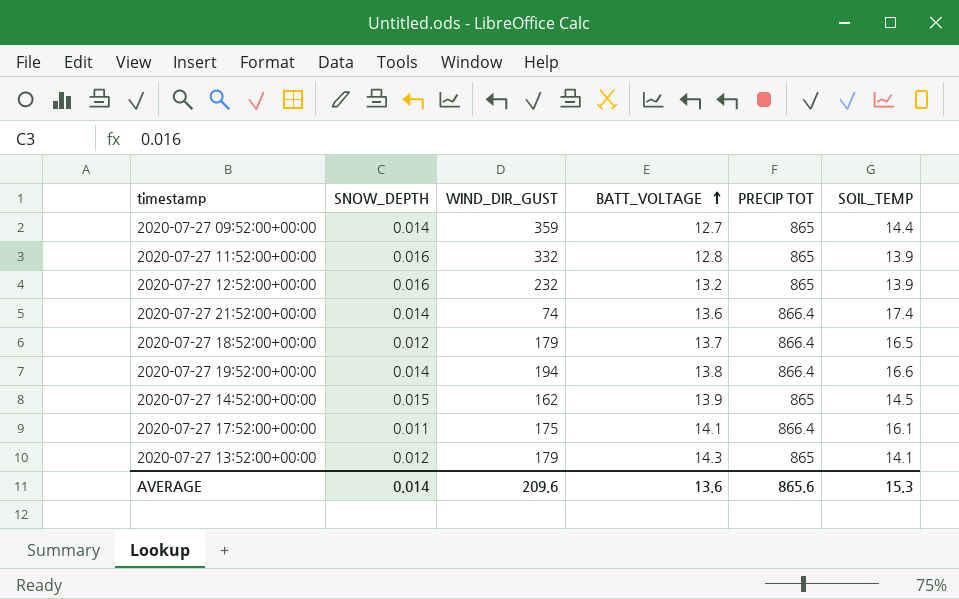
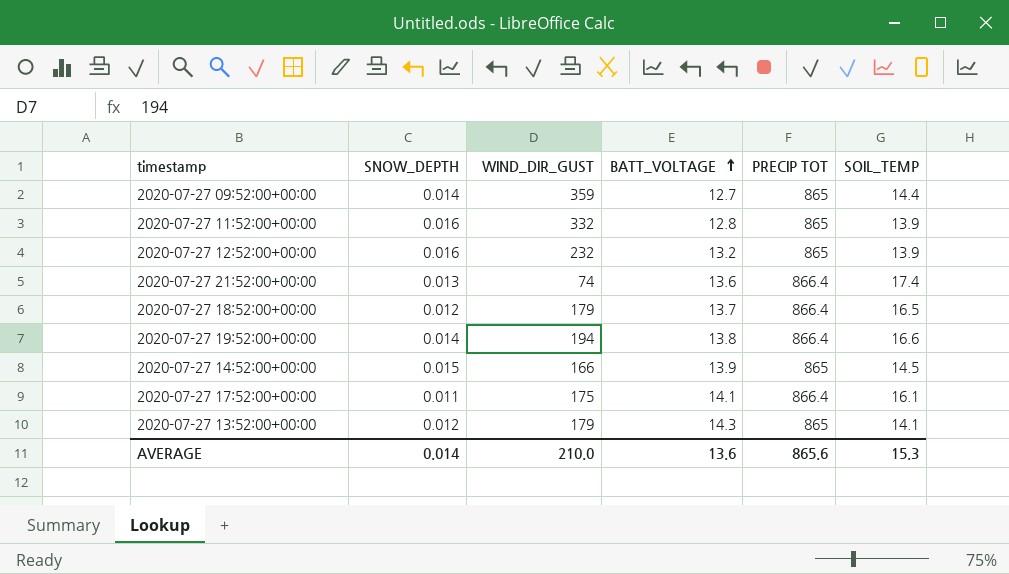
2020-07-27 21:52:00+00:00 | SNOW_DEPTH: 0.014 -> 0.013
2020-07-27 14:52:00+00:00 | WIND_DIR_GUST: 162 -> 166
AVERAGE | WIND_DIR_GUST: 209.6 -> 210.0

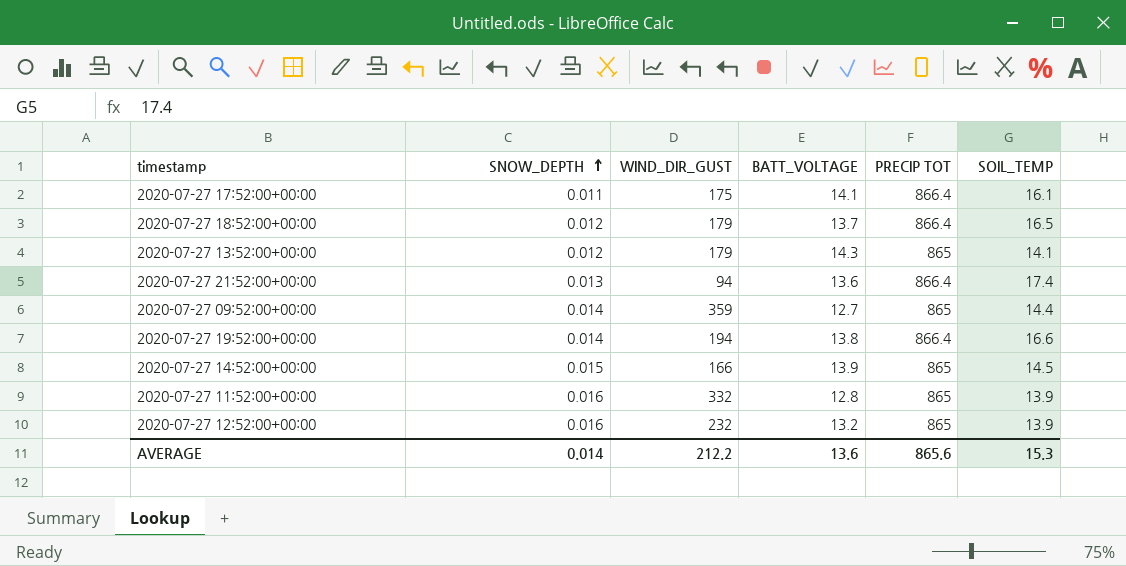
row order: BATT_VOLTAGE ascending -> SNOW_DEPTH ascending
2020-07-27 21:52:00+00:00 | WIND_DIR_GUST: 74 -> 94
AVERAGE | WIND_DIR_GUST: 210.0 -> 212.2

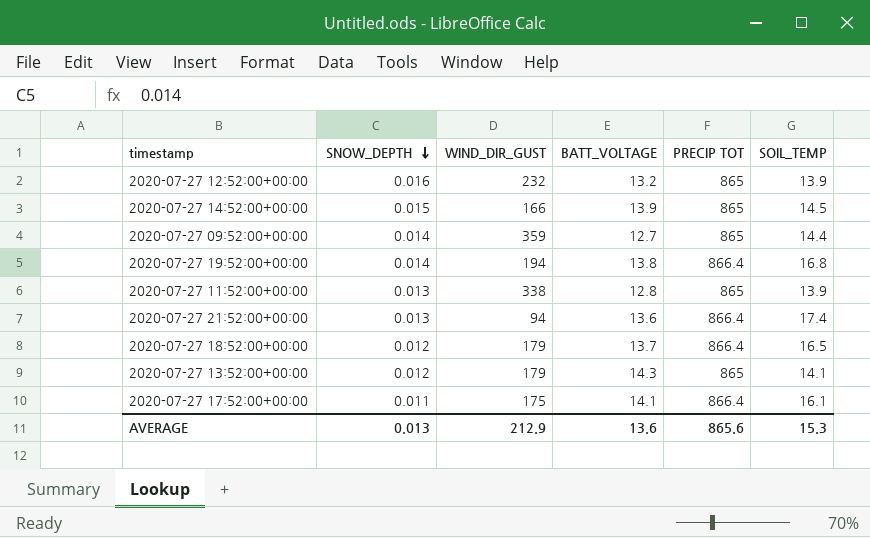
row order: SNOW_DEPTH ascending -> SNOW_DEPTH descending
2020-07-27 19:52:00+00:00 | SOIL_TEMP: 16.6 -> 16.8
2020-07-27 11:52:00+00:00 | SNOW_DEPTH: 0.016 -> 0.013
2020-07-27 11:52:00+00:00 | WIND_DIR_GUST: 332 -> 338
AVERAGE | SNOW_DEPTH: 0.014 -> 0.013
AVERAGE | WIND_DIR_GUST: 212.2 -> 212.9

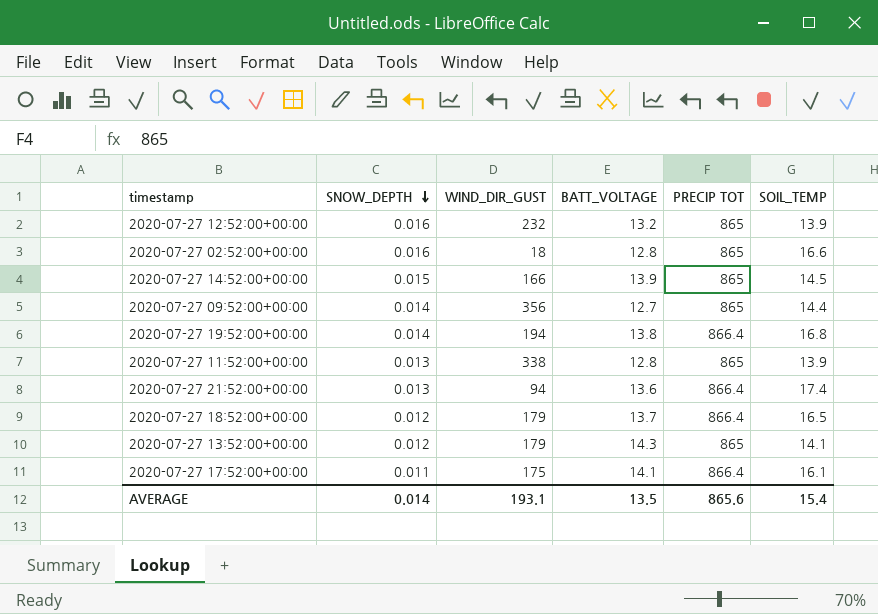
row 2020-07-27 02:52:00+00:00: none -> 0.016 | 18 | 12.8 | 865 | 16.6
2020-07-27 09:52:00+00:00 | WIND_DIR_GUST: 359 -> 356
AVERAGE | SNOW_DEPTH: 0.013 -> 0.014
AVERAGE | WIND_DIR_GUST: 212.9 -> 193.1
AVERAGE | BATT_VOLTAGE: 13.6 -> 13.5
AVERAGE | SOIL_TEMP: 15.3 -> 15.4

